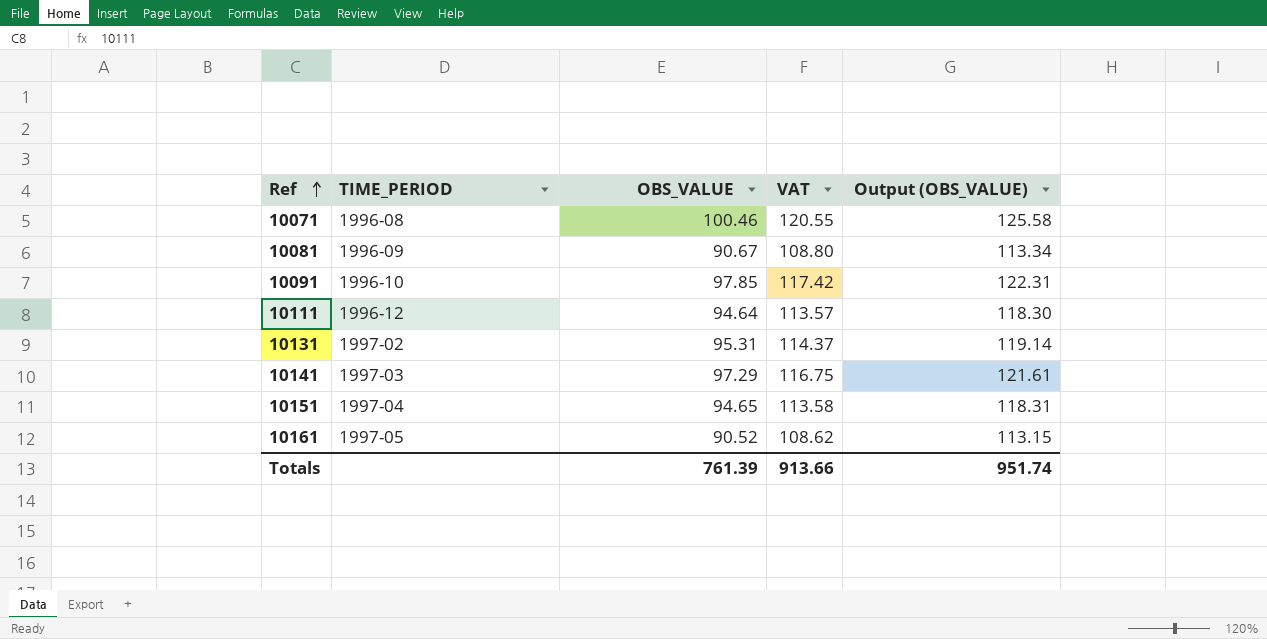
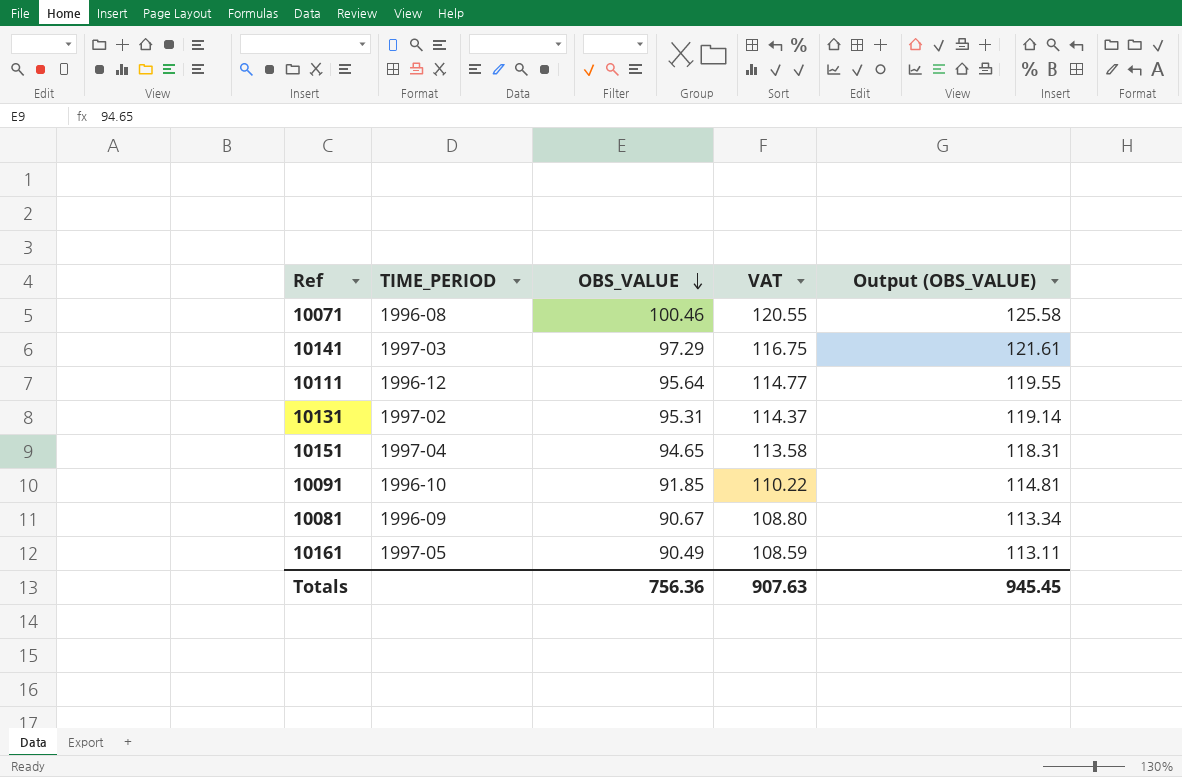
row order: Ref ascending -> OBS_VALUE descending
10111 | OBS_VALUE: 94.64 -> 95.64
10111 | VAT: 113.57 -> 114.77
10111 | Output (OBS_VALUE): 118.30 -> 119.55
10091 | OBS_VALUE: 97.85 -> 91.85
10091 | VAT: 117.42 -> 110.22
10091 | Output (OBS_VALUE): 122.31 -> 114.81
10161 | OBS_VALUE: 90.52 -> 90.49
10161 | VAT: 108.62 -> 108.59
10161 | Output (OBS_VALUE): 113.15 -> 113.11
Totals | OBS_VALUE: 761.39 -> 756.36
Totals | VAT: 913.66 -> 907.63
Totals | Output (OBS_VALUE): 951.74 -> 945.45

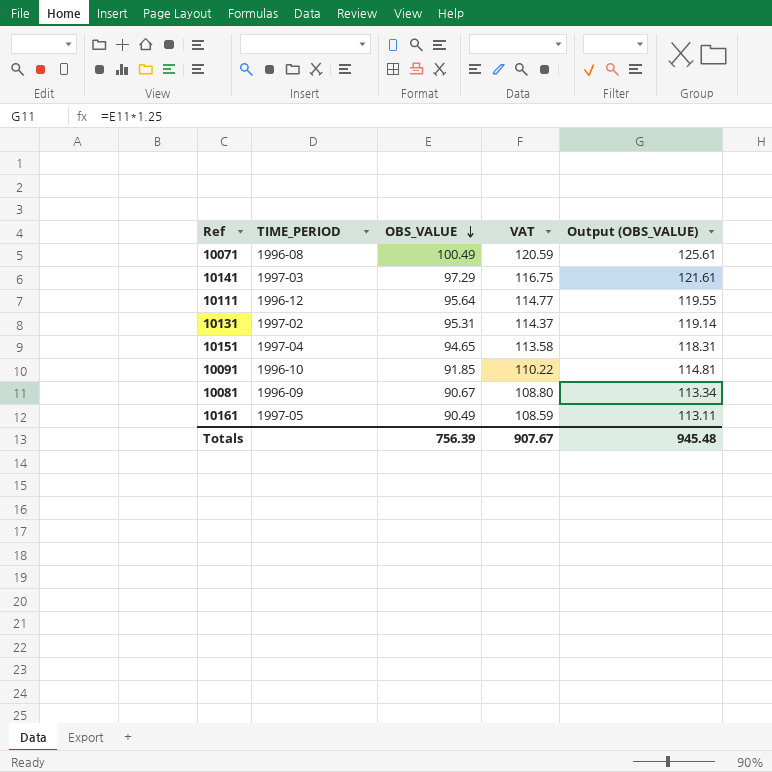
10071 | OBS_VALUE: 100.46 -> 100.49
10071 | VAT: 120.55 -> 120.59
10071 | Output (OBS_VALUE): 125.58 -> 125.61
Totals | OBS_VALUE: 756.36 -> 756.39
Totals | VAT: 907.63 -> 907.67
Totals | Output (OBS_VALUE): 945.45 -> 945.48

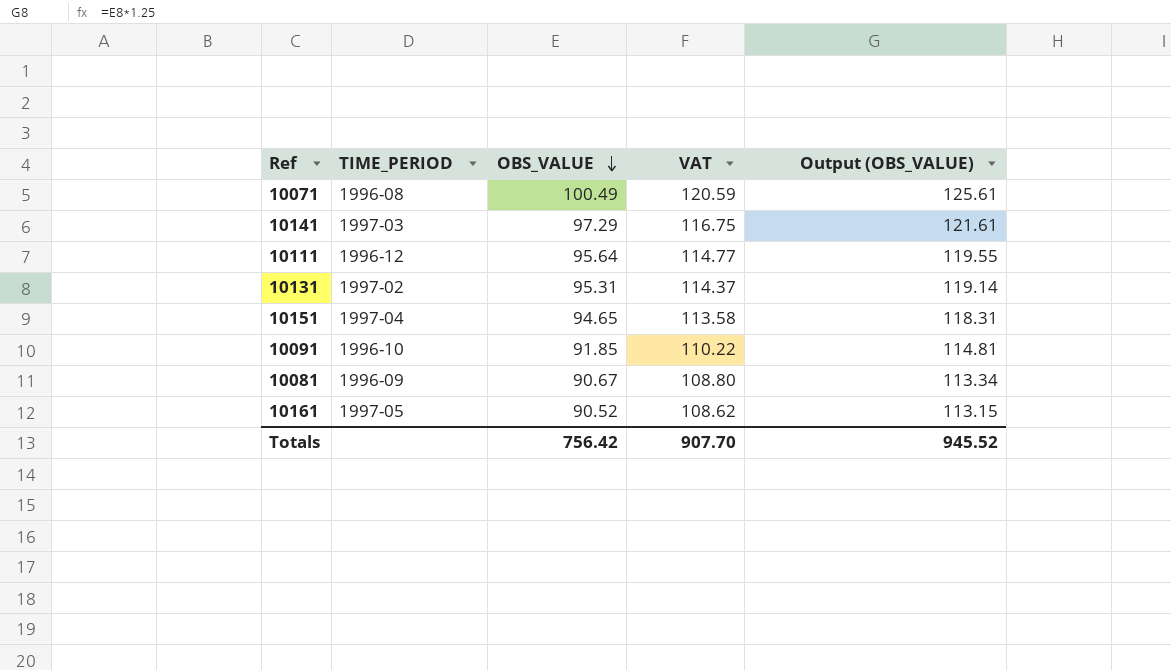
10161 | OBS_VALUE: 90.49 -> 90.52
10161 | VAT: 108.59 -> 108.62
10161 | Output (OBS_VALUE): 113.11 -> 113.15
Totals | OBS_VALUE: 756.39 -> 756.42
Totals | VAT: 907.67 -> 907.70
Totals | Output (OBS_VALUE): 945.48 -> 945.52

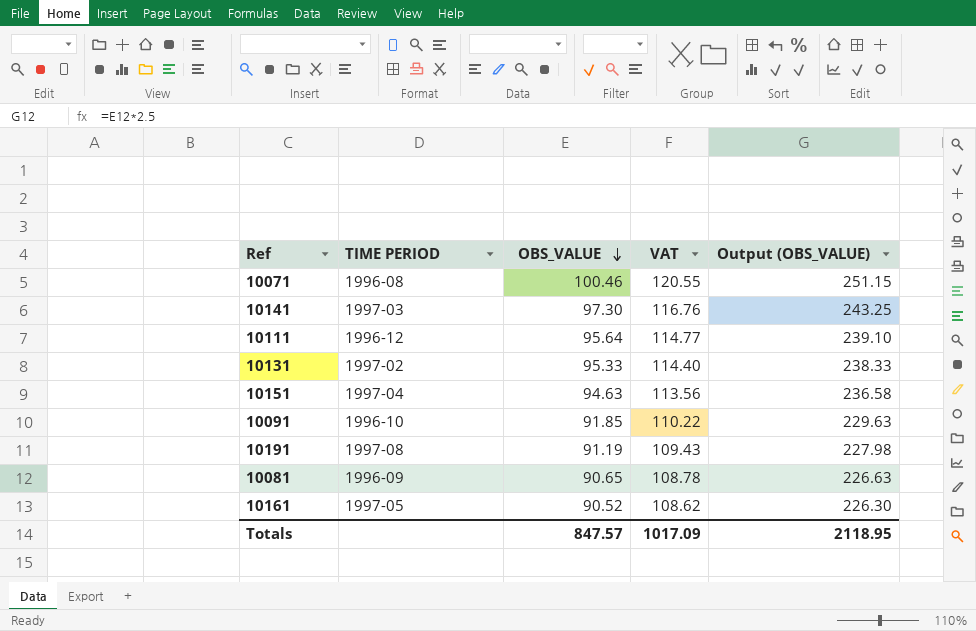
column name: TIME_PERIOD -> TIME PERIOD
column Output (OBS_VALUE) | formula: [OBS_VALUE] * 1.25 -> [OBS_VALUE] * 2.5
10071 | OBS_VALUE: 100.49 -> 100.46
10071 | VAT: 120.59 -> 120.55
10141 | OBS_VALUE: 97.29 -> 97.30
10141 | VAT: 116.75 -> 116.76
10131 | OBS_VALUE: 95.31 -> 95.33
10131 | VAT: 114.37 -> 114.40
10151 | OBS_VALUE: 94.65 -> 94.63
10151 | VAT: 113.58 -> 113.56
row 10191: none -> 1997-08 | 91.19 | 109.43 | 227.98
10081 | OBS_VALUE: 90.67 -> 90.65
10081 | VAT: 108.80 -> 108.78
Totals | OBS_VALUE: 756.42 -> 847.57
Totals | VAT: 907.70 -> 1017.09
Totals | Output (OBS_VALUE): 945.52 -> 2118.95

